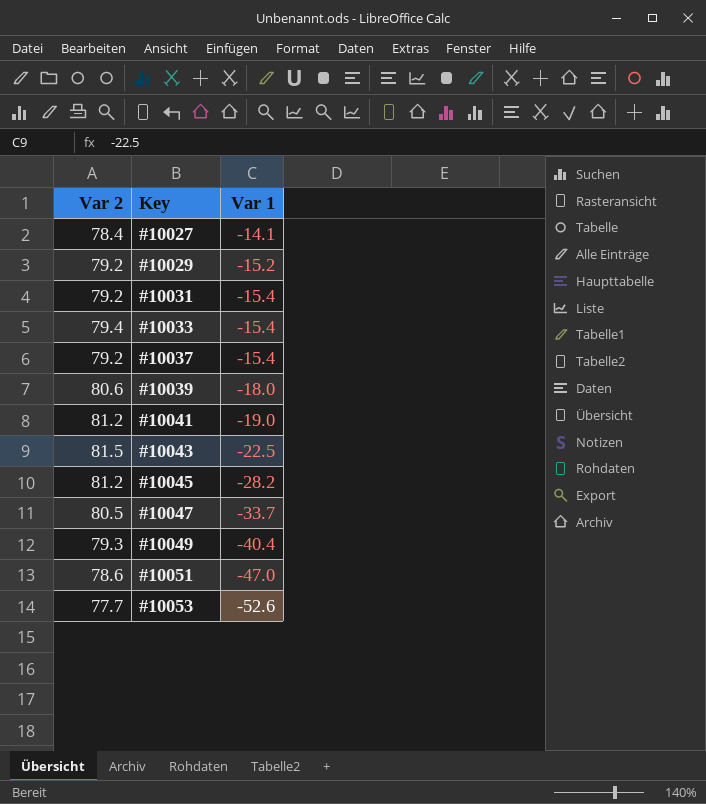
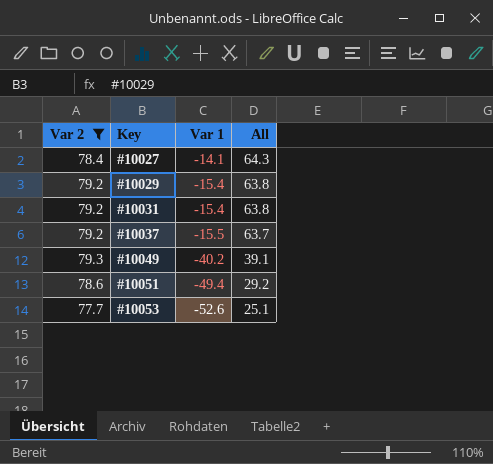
filter: none -> Var 2 <= 79.3
column All | formula: none -> [Var 2] + [Var 1]
#10029 | Var 1: -15.2 -> -15.4
#10037 | Var 1: -15.4 -> -15.5
#10049 | Var 1: -40.4 -> -40.2
#10051 | Var 1: -47.0 -> -49.4

